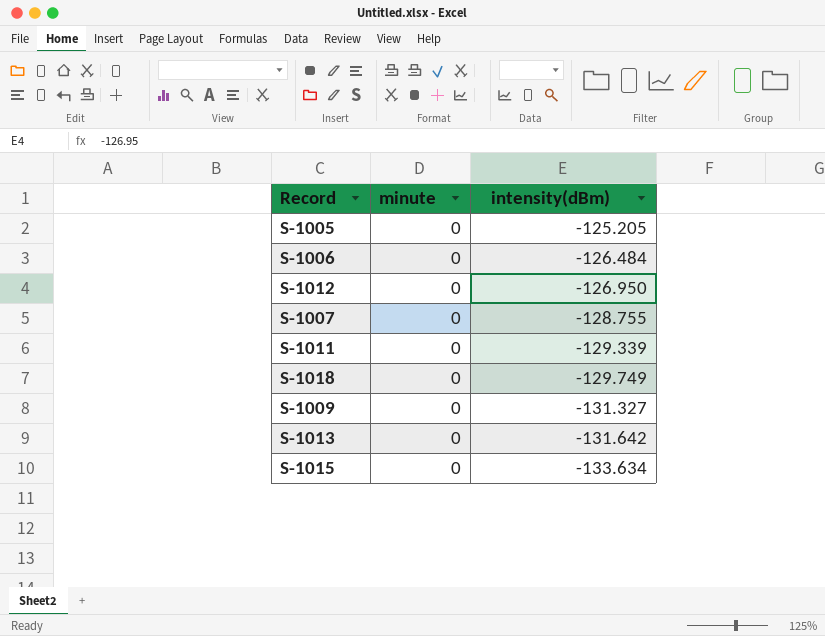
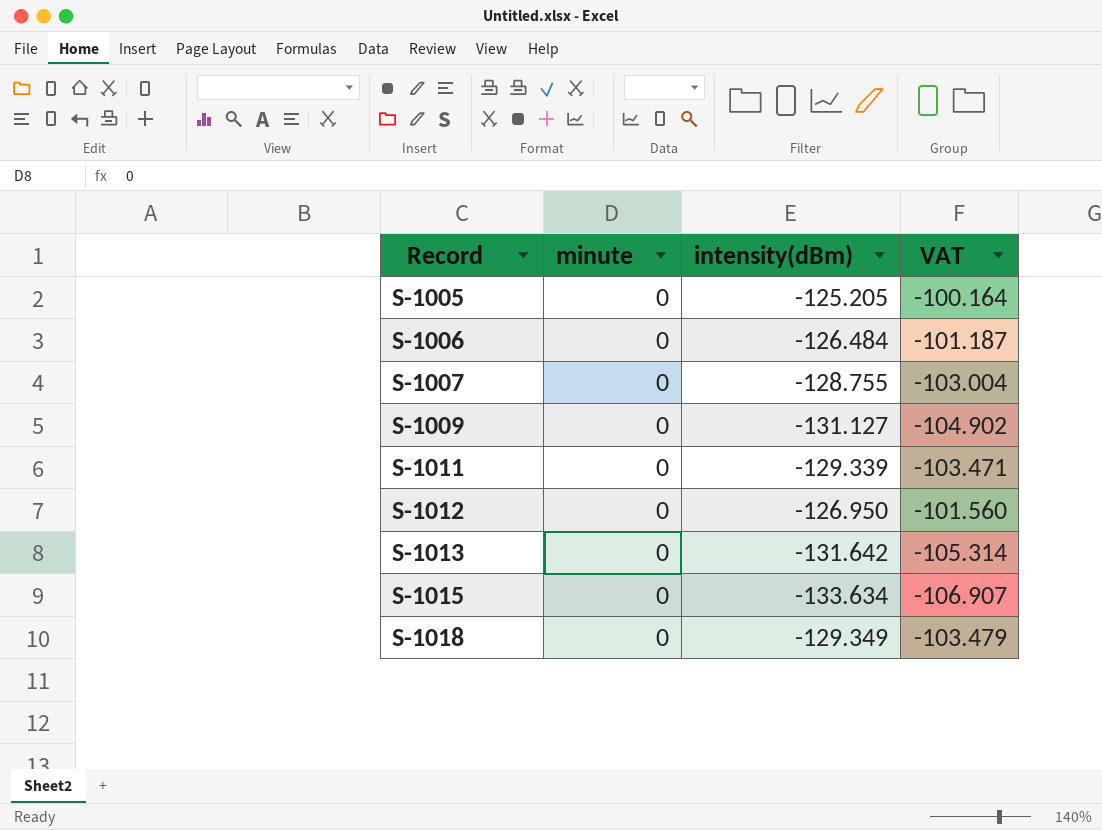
row order: intensity(dBm) descending -> Record ascending
column VAT | formula: none -> [intensity(dBm)] * 0.8
S-1009 | intensity(dBm): -131.327 -> -131.127
S-1018 | intensity(dBm): -129.749 -> -129.349

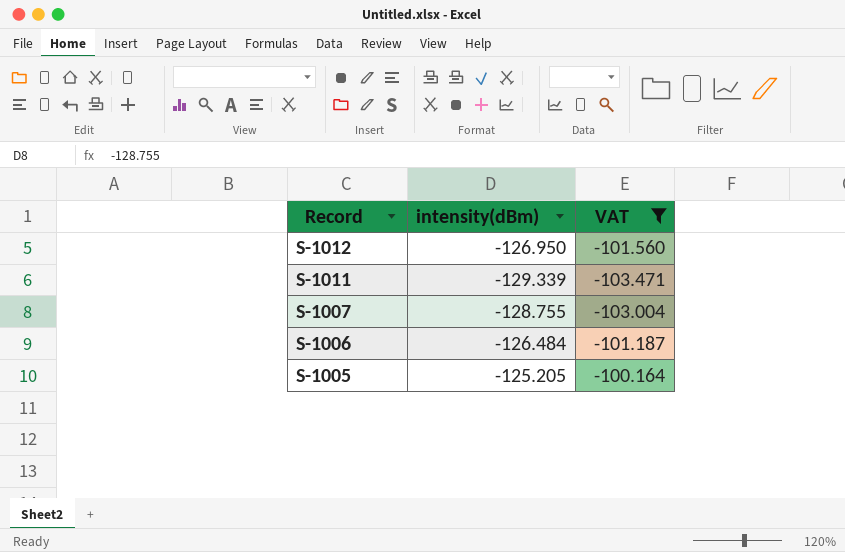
filter: none -> VAT >= -103.471
row order: Record ascending -> Record descending
column minute | position: 2 -> none

